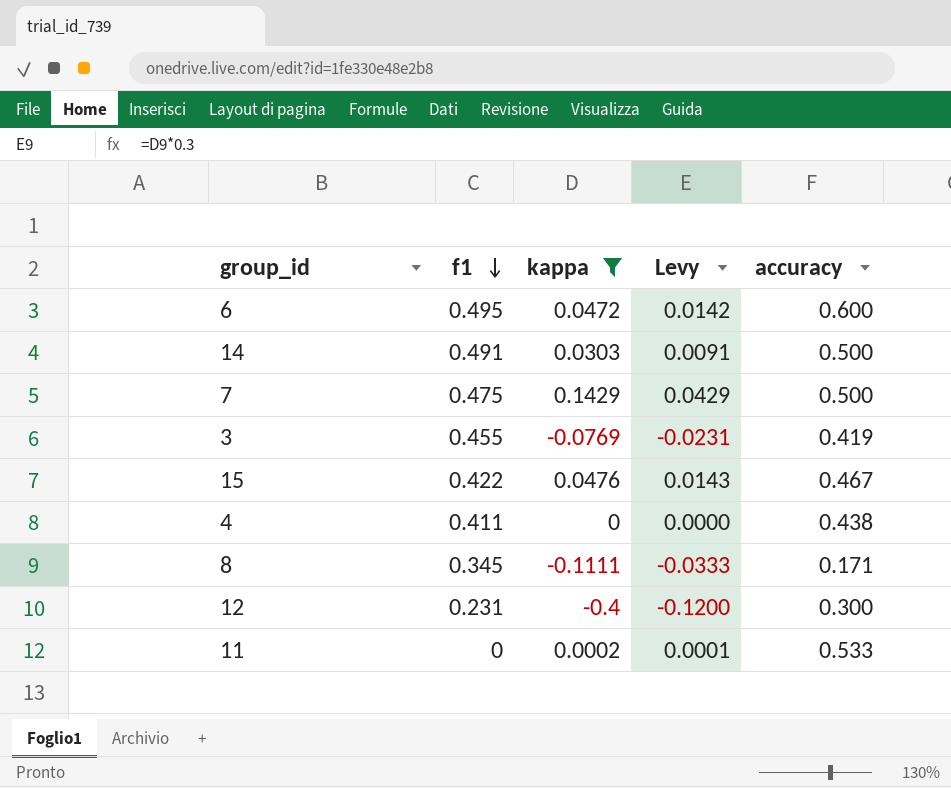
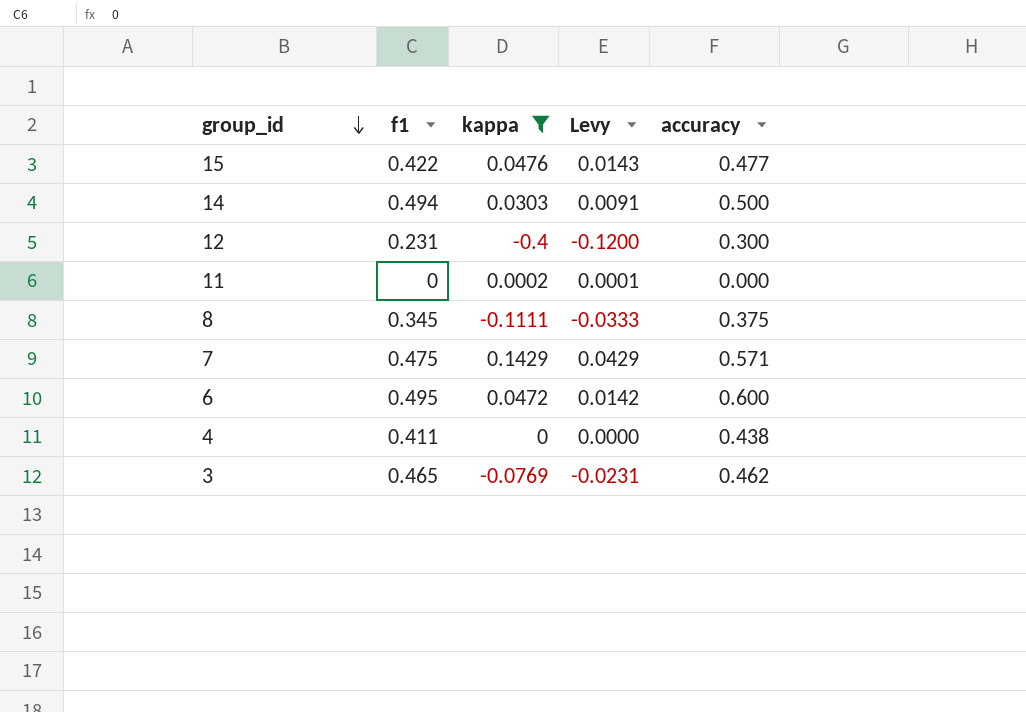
row order: f1 descending -> group_id descending
15 | accuracy: 0.467 -> 0.477
14 | f1: 0.491 -> 0.494
11 | accuracy: 0.533 -> 0.000
8 | accuracy: 0.171 -> 0.375
7 | accuracy: 0.500 -> 0.571
3 | f1: 0.455 -> 0.465
3 | accuracy: 0.419 -> 0.462

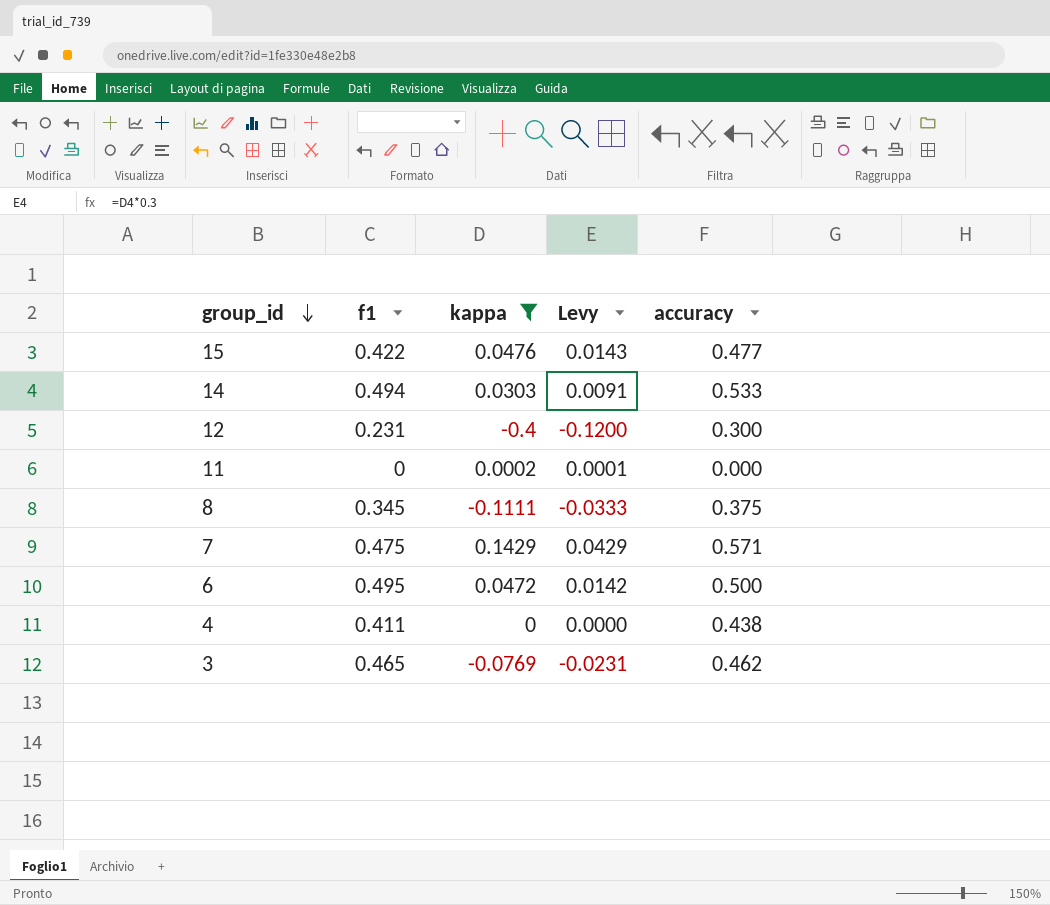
14 | accuracy: 0.500 -> 0.533
6 | accuracy: 0.600 -> 0.500

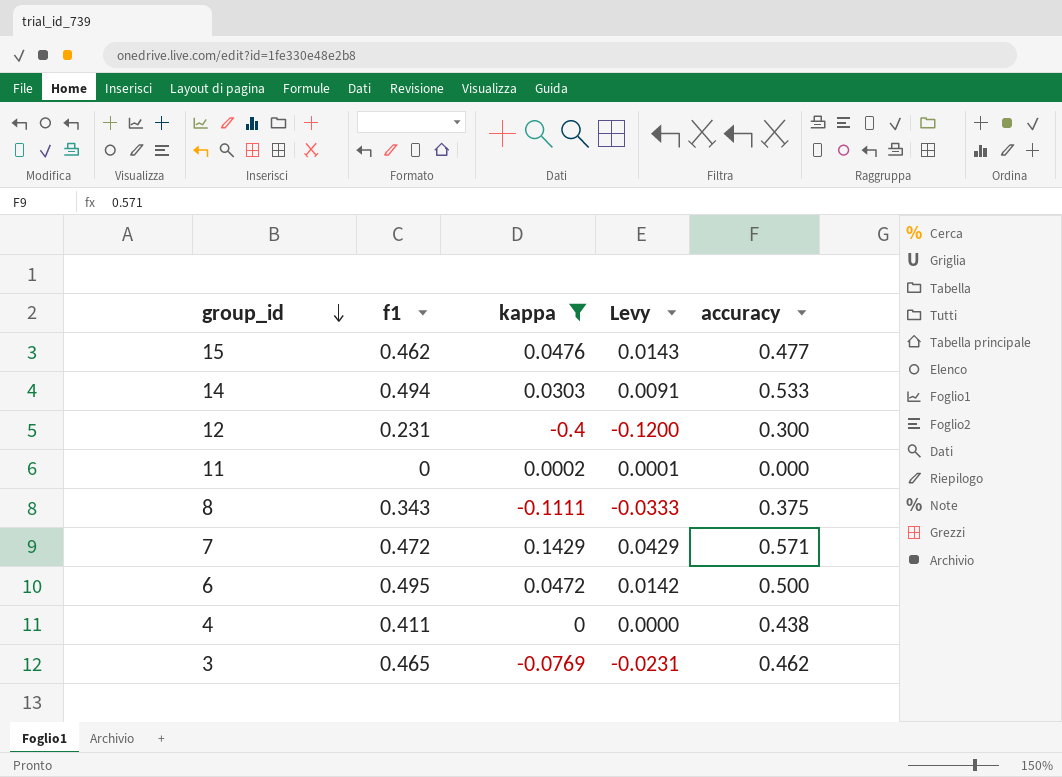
15 | f1: 0.422 -> 0.462
8 | f1: 0.345 -> 0.343
7 | f1: 0.475 -> 0.472

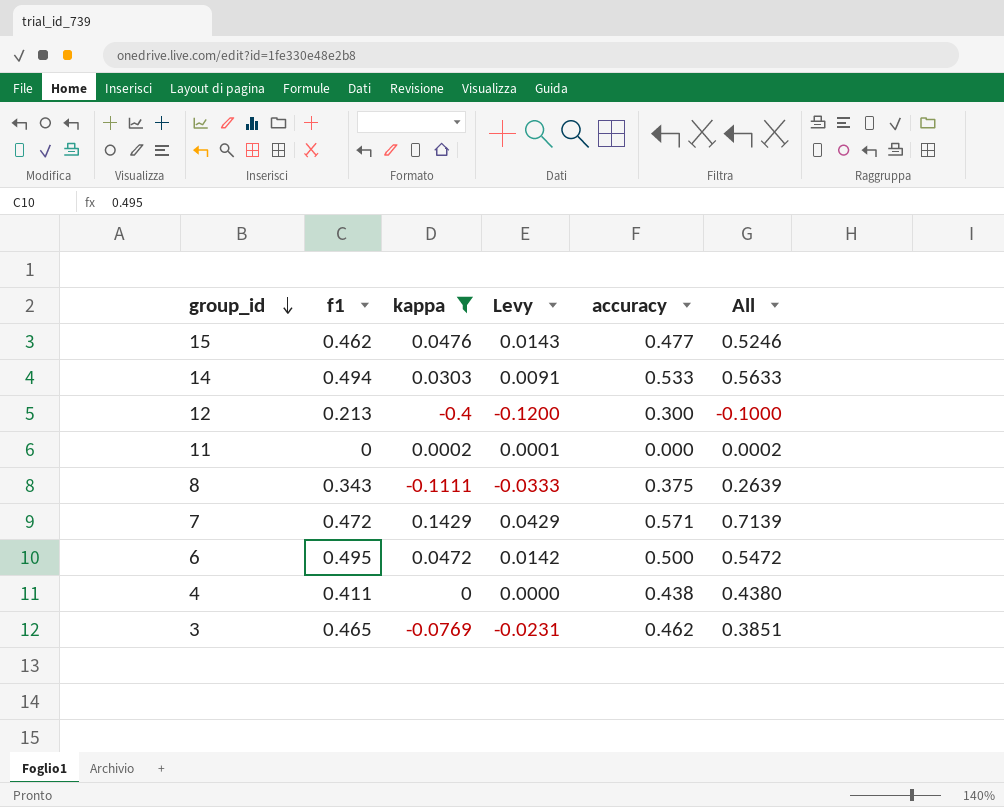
column All | formula: none -> [kappa] + [accuracy]
12 | f1: 0.231 -> 0.213

